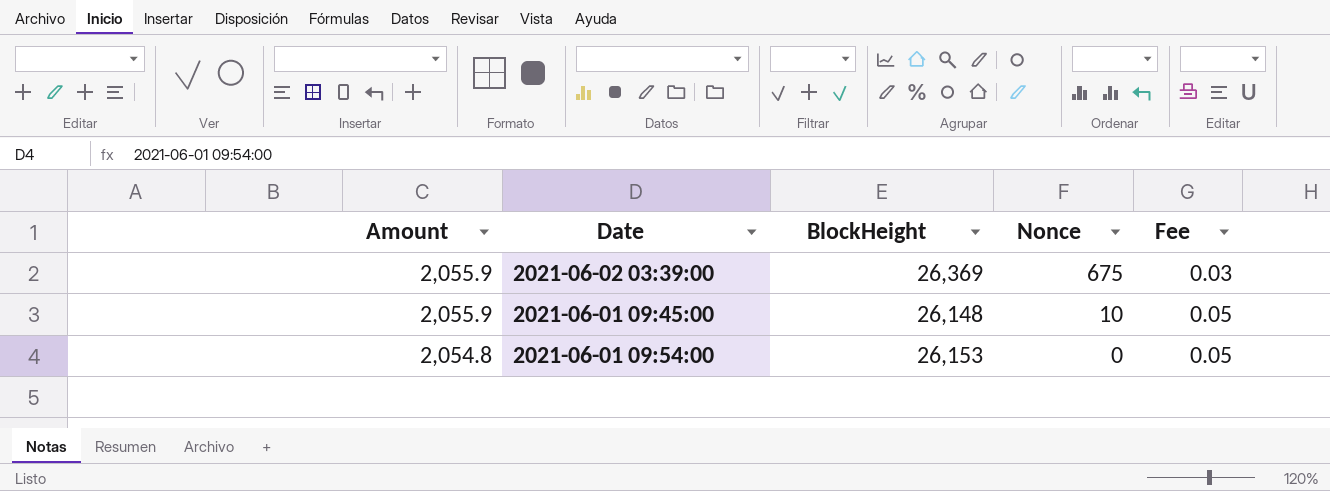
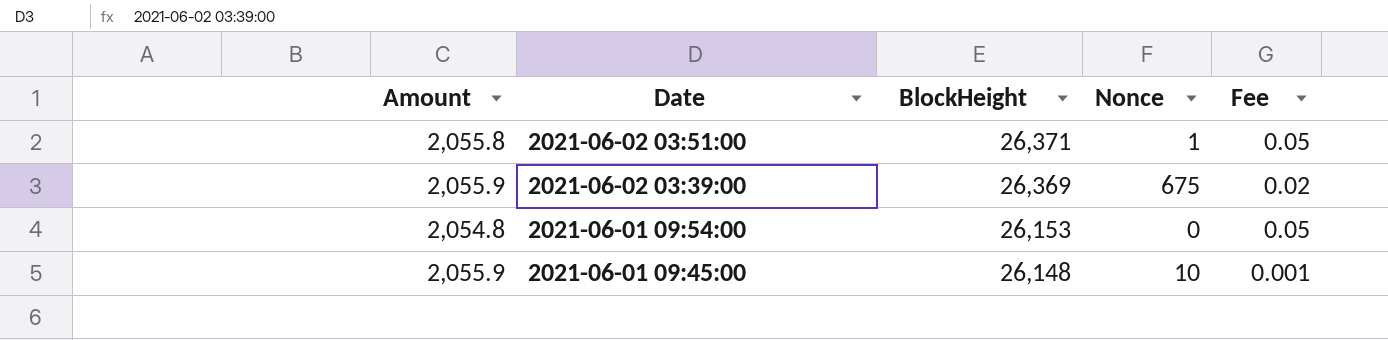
row order: Amount descending -> Date descending
row 2021-06-02 03:51:00: none -> 2,055.8 | 26,371 | 1 | 0.05
2021-06-02 03:39:00 | Fee: 0.03 -> 0.02
2021-06-01 09:45:00 | Fee: 0.05 -> 0.001

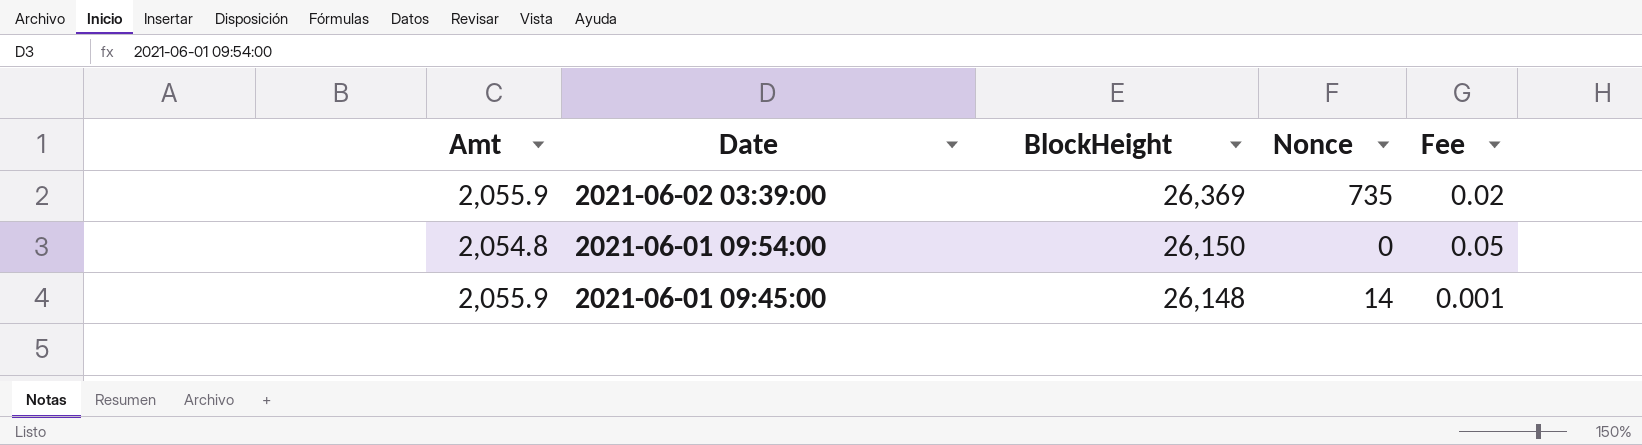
column name: Amount -> Amt
row 2021-06-02 03:51:00: 2,055.8 | 26,371 | 1 | 0.05 -> none
2021-06-02 03:39:00 | Nonce: 675 -> 735
2021-06-01 09:54:00 | BlockHeight: 26,153 -> 26,150
2021-06-01 09:45:00 | Nonce: 10 -> 14

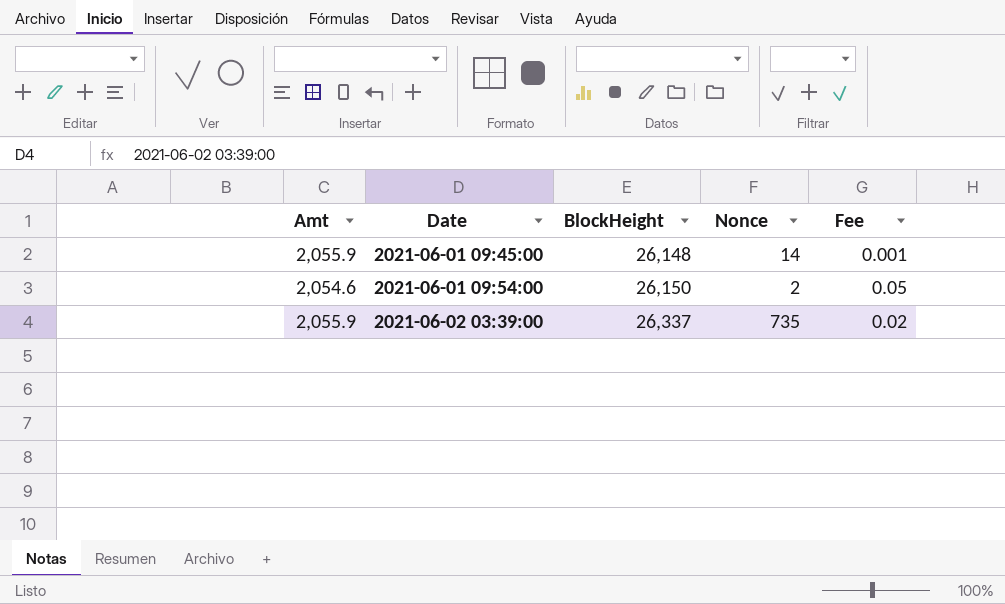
row order: Date descending -> Date ascending
2021-06-01 09:54:00 | Amt: 2,054.8 -> 2,054.6
2021-06-01 09:54:00 | Nonce: 0 -> 2
2021-06-02 03:39:00 | BlockHeight: 26,369 -> 26,337

